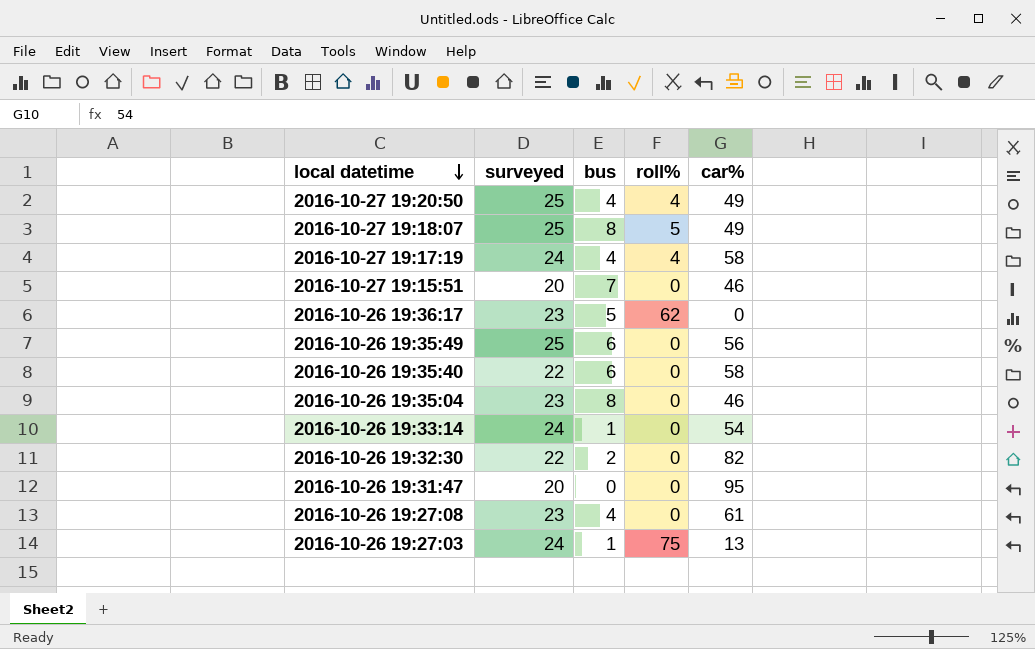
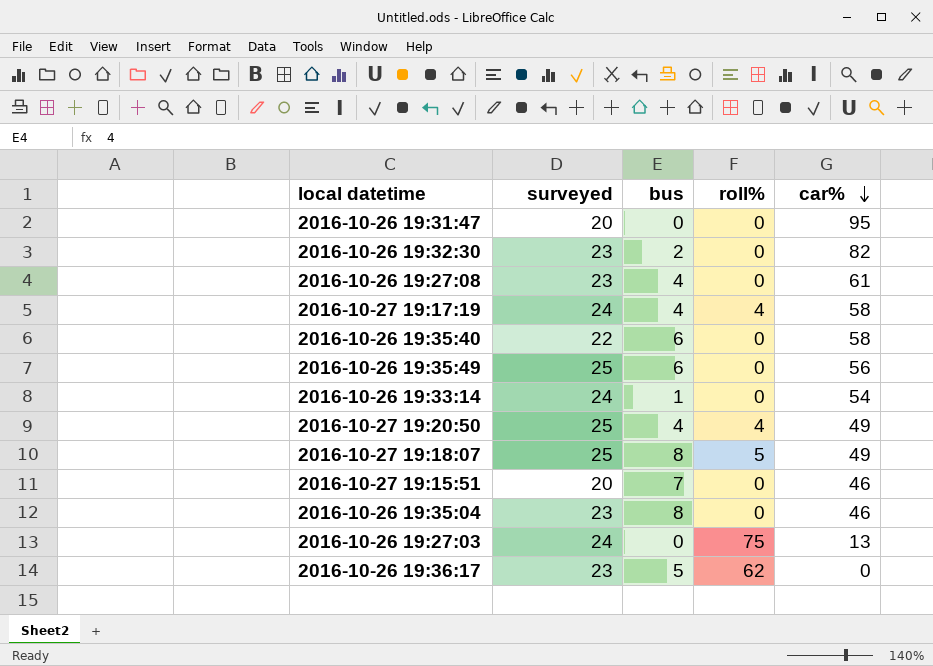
row order: local datetime descending -> car% descending
2016-10-26 19:32:30 | surveyed: 22 -> 23
2016-10-26 19:27:03 | bus: 1 -> 0

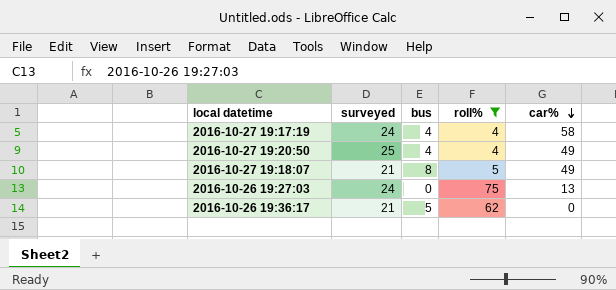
filter: none -> roll% != 0
2016-10-27 19:18:07 | surveyed: 25 -> 21
2016-10-26 19:36:17 | surveyed: 23 -> 21

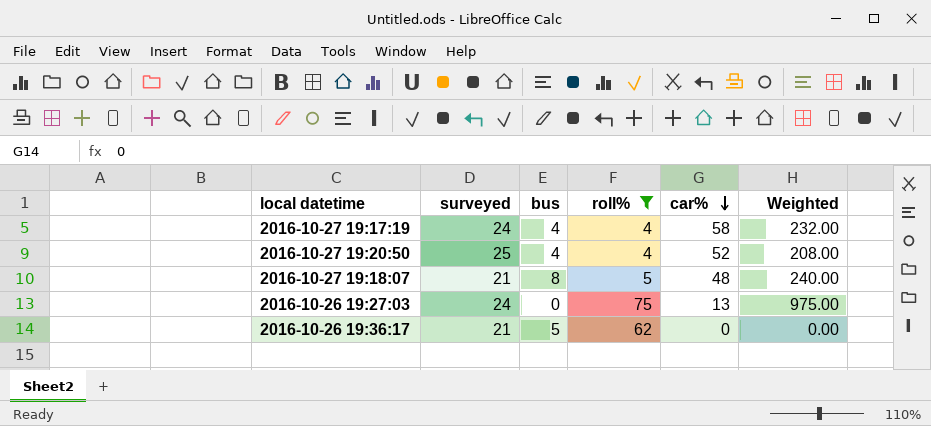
column Weighted | formula: none -> [roll%] * [car%]
2016-10-27 19:20:50 | car%: 49 -> 52
2016-10-27 19:18:07 | car%: 49 -> 48

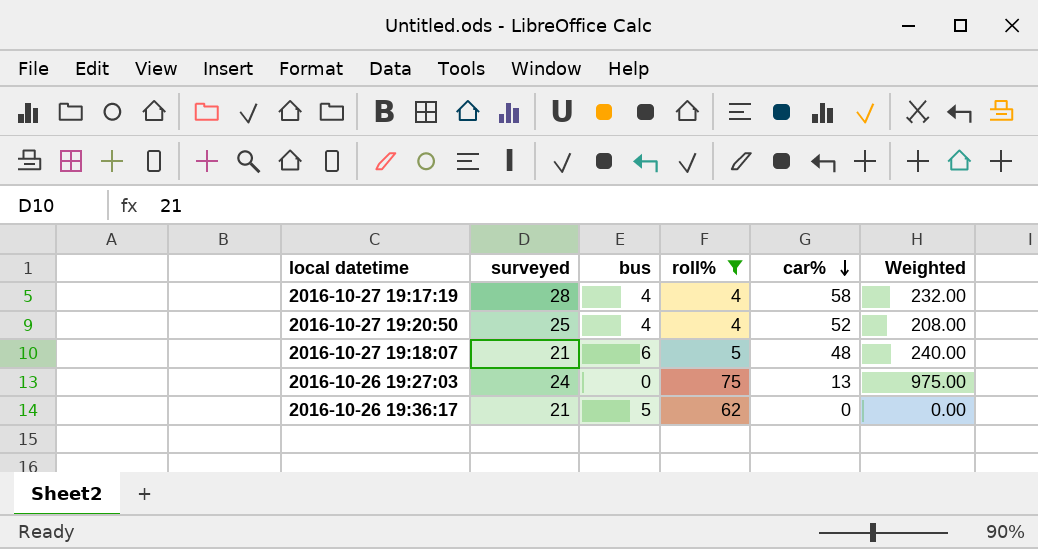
2016-10-27 19:17:19 | surveyed: 24 -> 28
2016-10-27 19:18:07 | bus: 8 -> 6

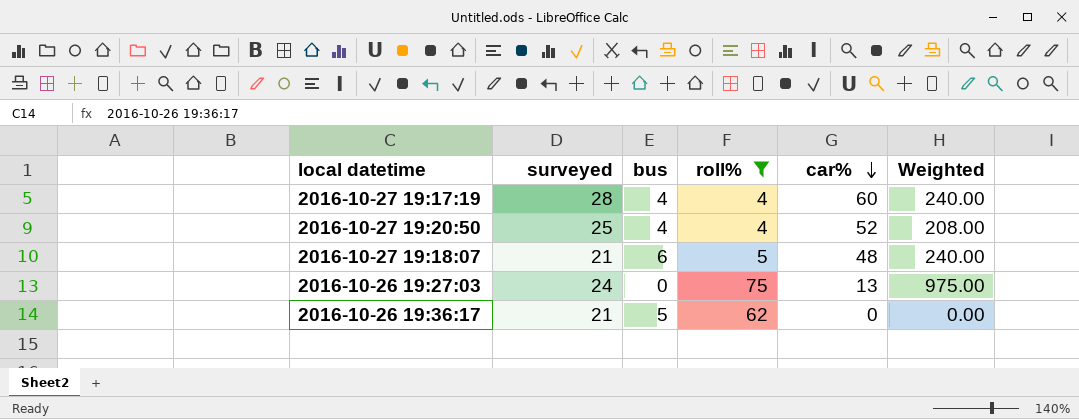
2016-10-27 19:17:19 | car%: 58 -> 60
2016-10-27 19:17:19 | Weighted: 232.00 -> 240.00

